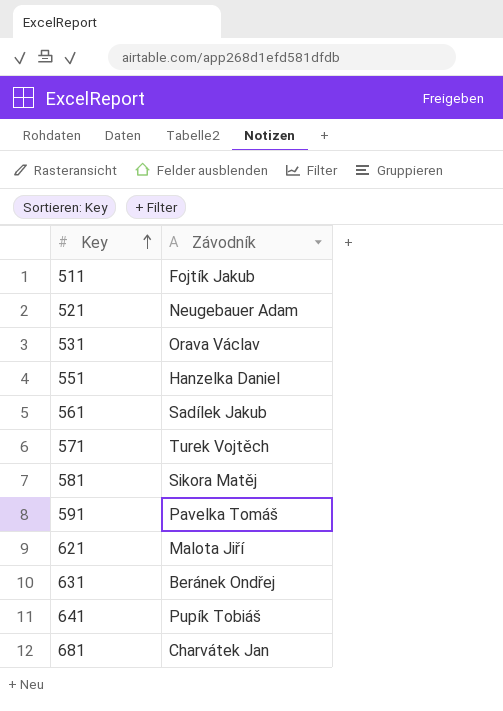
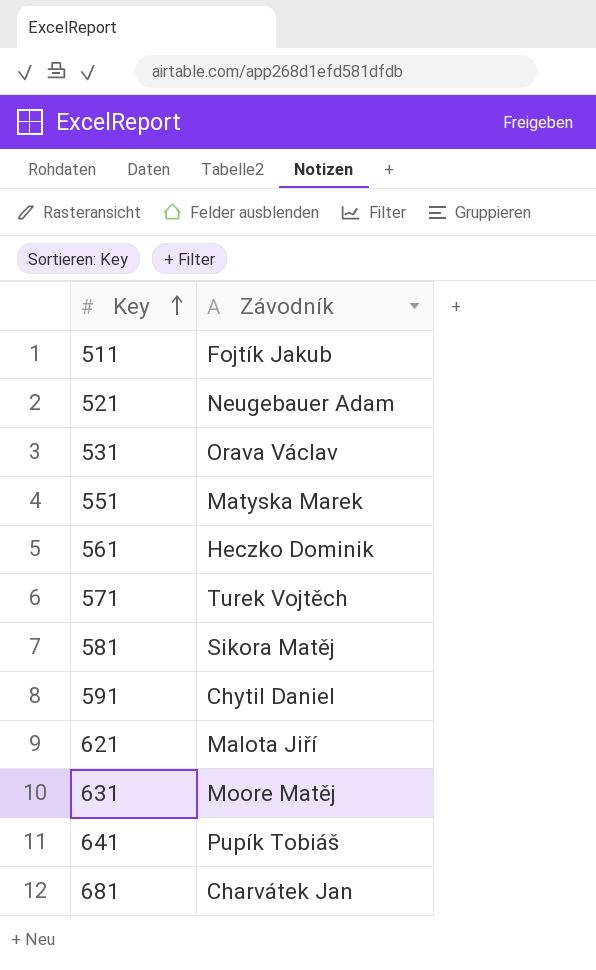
551 | Závodník: Hanzelka Daniel -> Matyska Marek
561 | Závodník: Sadílek Jakub -> Heczko Dominik
591 | Závodník: Pavelka Tomáš -> Chytil Daniel
631 | Závodník: Beránek Ondřej -> Moore Matěj

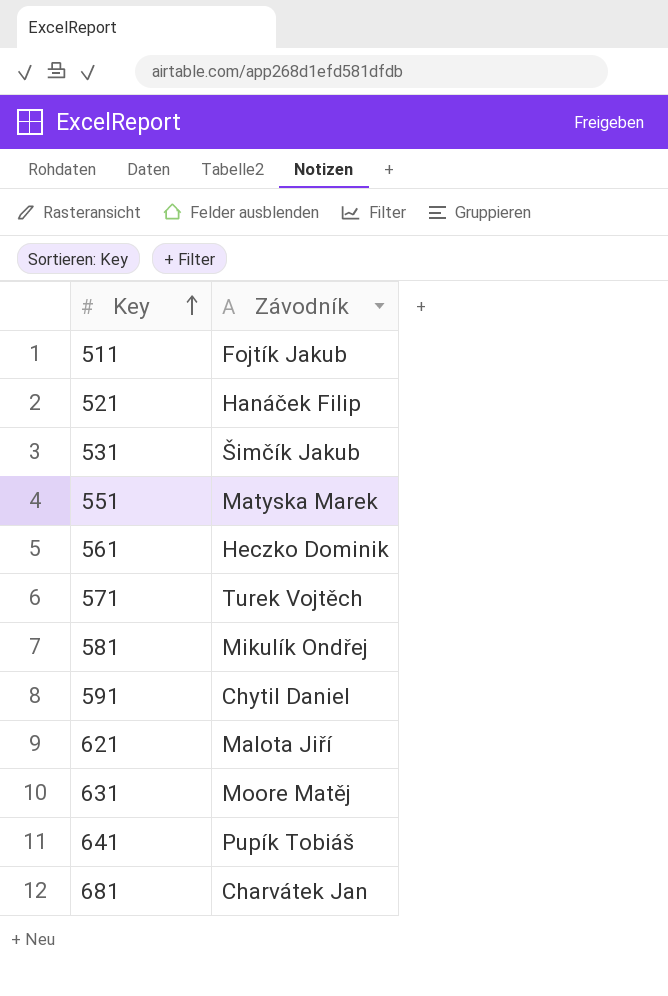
521 | Závodník: Neugebauer Adam -> Hanáček Filip
531 | Závodník: Orava Václav -> Šimčík Jakub
581 | Závodník: Sikora Matěj -> Mikulík Ondřej

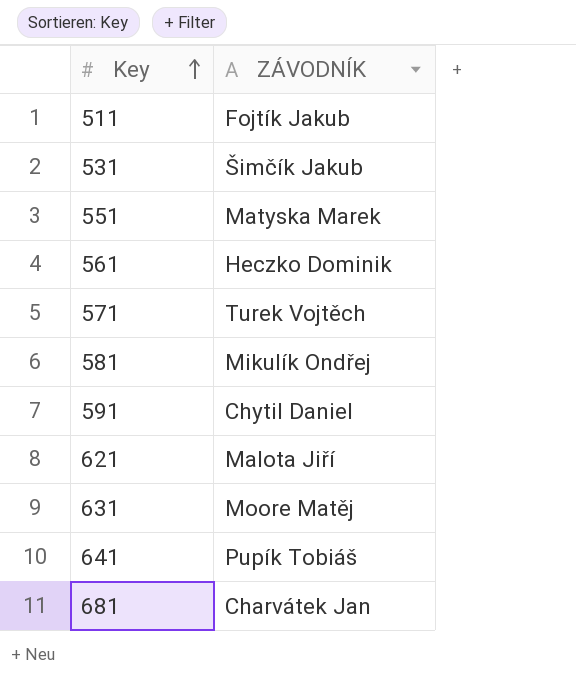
column name: Závodník -> ZÁVODNÍK
row 521: Hanáček Filip -> none

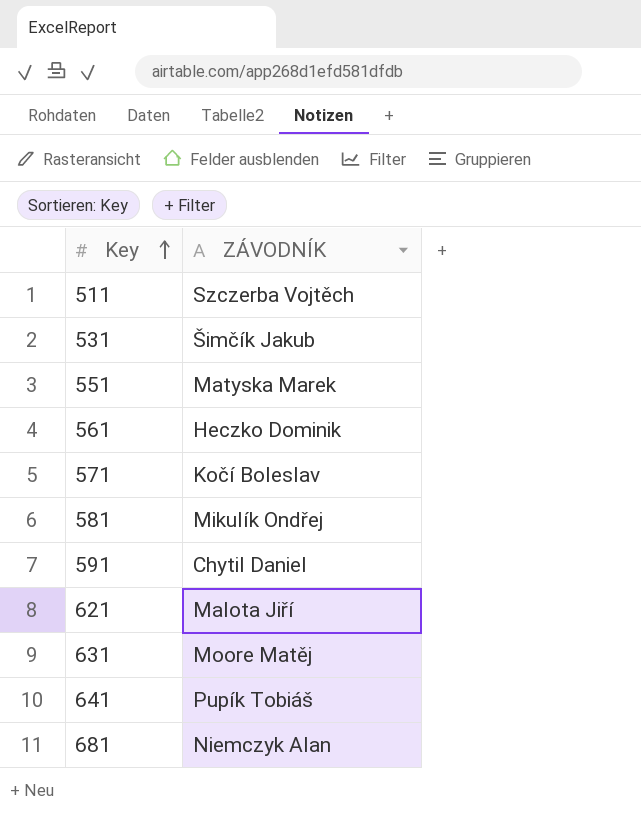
511 | ZÁVODNÍK: Fojtík Jakub -> Szczerba Vojtěch
571 | ZÁVODNÍK: Turek Vojtěch -> Kočí Boleslav
681 | ZÁVODNÍK: Charvátek Jan -> Niemczyk Alan

